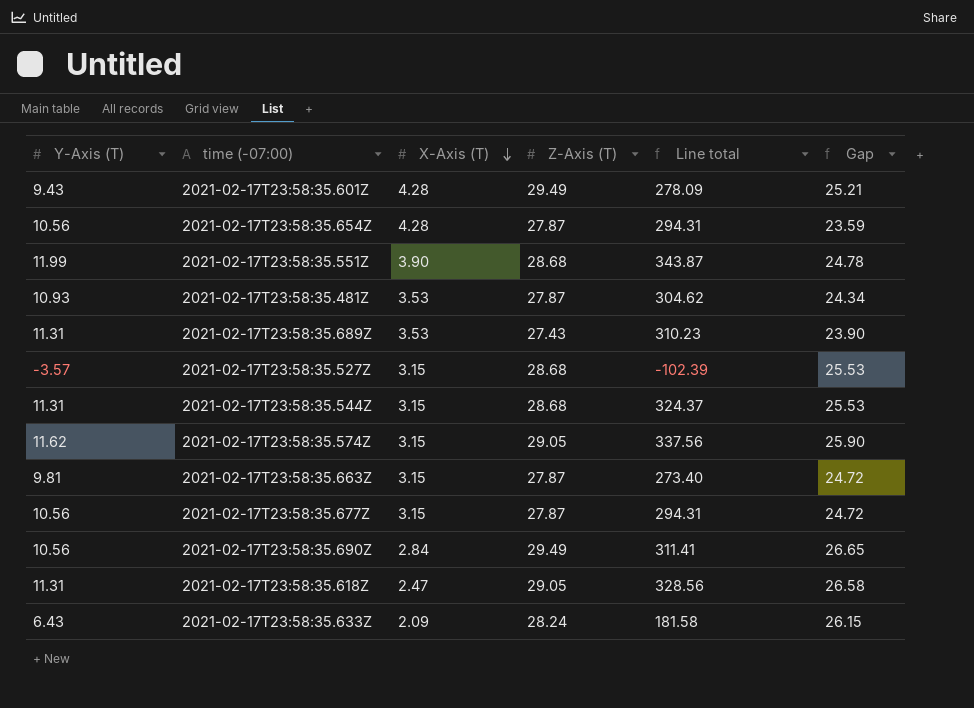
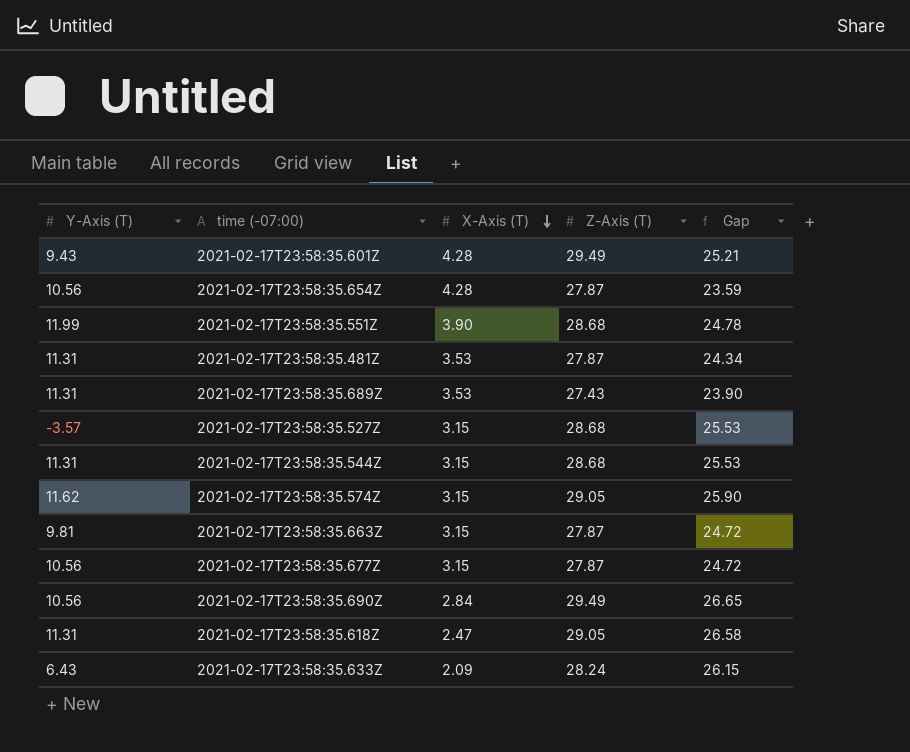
column Line total | formula: [Y-Axis (T)] * [Z-Axis (T)] -> none
2021-02-17T23:58:35.481Z | Y-Axis (T): 10.93 -> 11.31

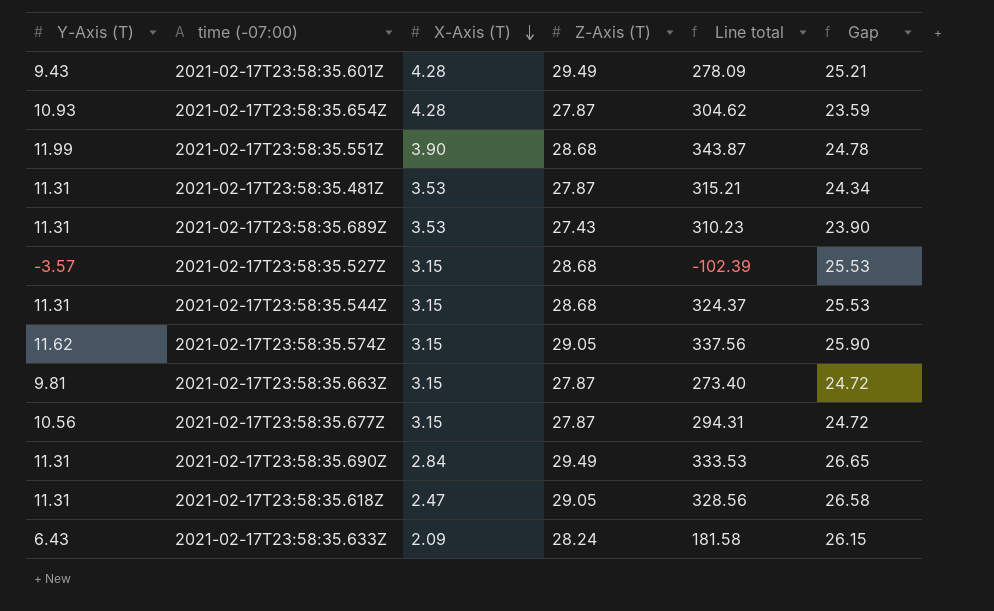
column Line total | formula: none -> [Y-Axis (T)] * [Z-Axis (T)]
2021-02-17T23:58:35.654Z | Y-Axis (T): 10.56 -> 10.93
2021-02-17T23:58:35.690Z | Y-Axis (T): 10.56 -> 11.31

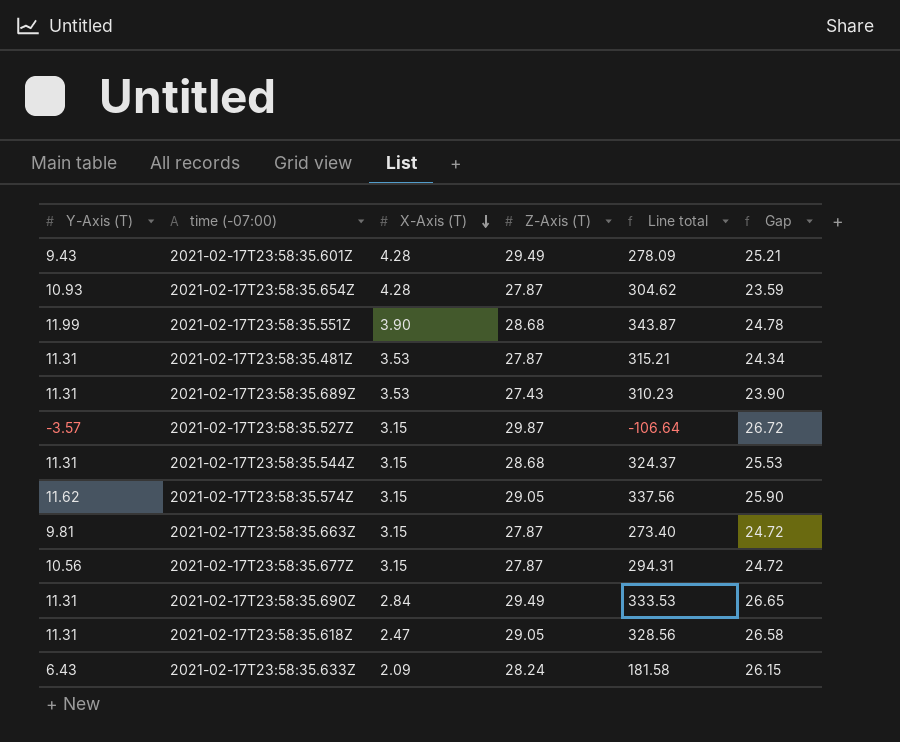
2021-02-17T23:58:35.527Z | Z-Axis (T): 28.68 -> 29.87
2021-02-17T23:58:35.527Z | Line total: -102.39 -> -106.64
2021-02-17T23:58:35.527Z | Gap: 25.53 -> 26.72

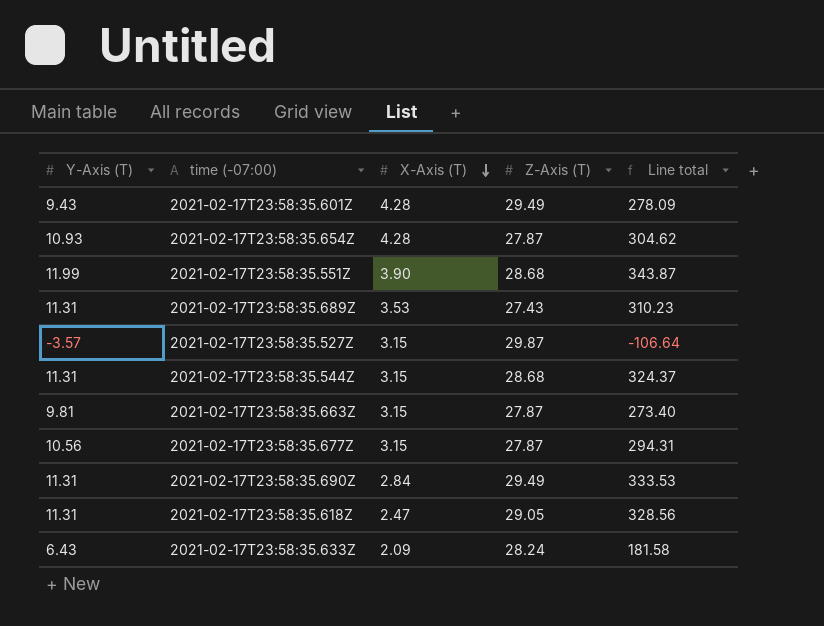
column Gap | formula: [Z-Axis (T)] - [X-Axis (T)] -> none
row 2021-02-17T23:58:35.481Z: 11.31 | 3.53 | 27.87 | 315.21 | 24.34 -> none
row 2021-02-17T23:58:35.574Z: 11.62 | 3.15 | 29.05 | 337.56 | 25.90 -> none

